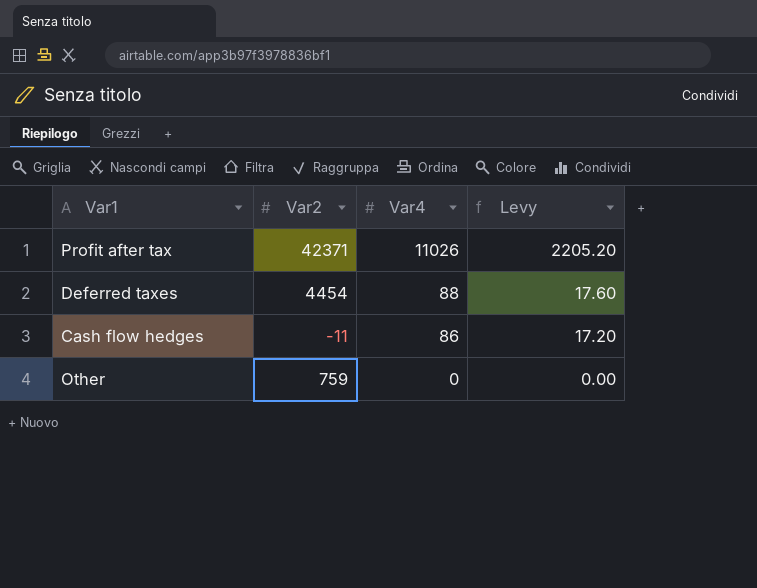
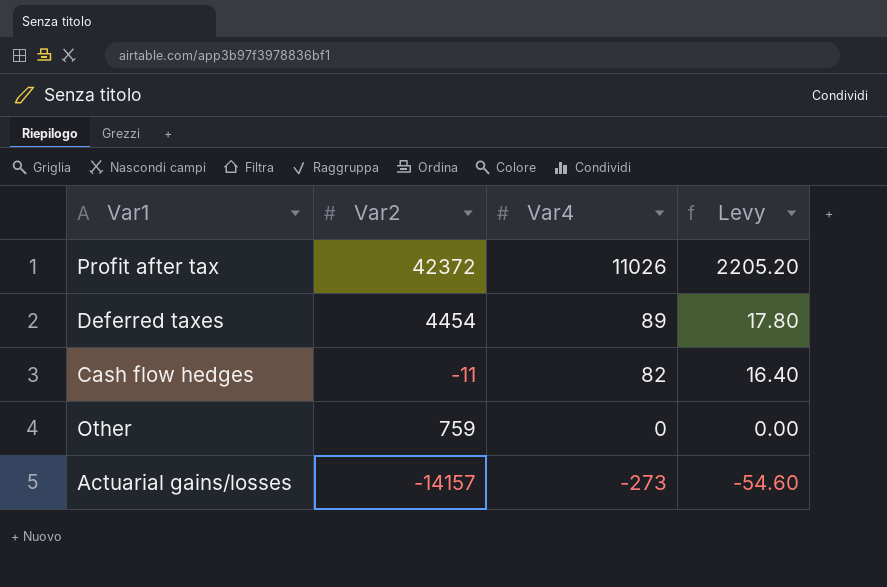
Profit after tax | Var2: 42371 -> 42372
Deferred taxes | Var4: 88 -> 89
Deferred taxes | Levy: 17.60 -> 17.80
Cash flow hedges | Var4: 86 -> 82
Cash flow hedges | Levy: 17.20 -> 16.40
row Actuarial gains/losses: none -> -14157 | -273 | -54.60

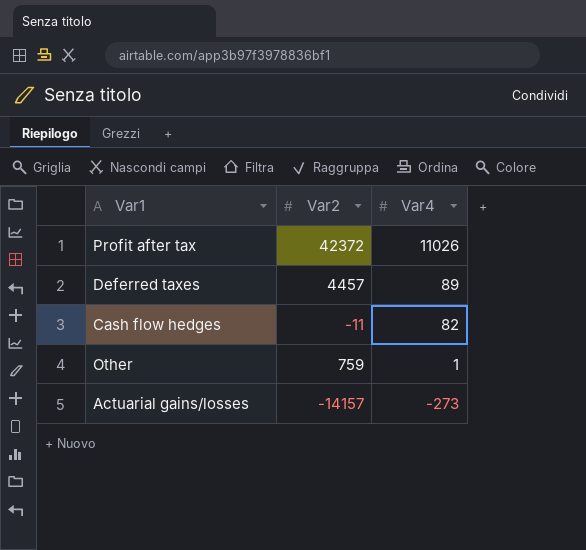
column Levy | formula: [Var4] * 0.2 -> none
Deferred taxes | Var2: 4454 -> 4457
Other | Var4: 0 -> 1

